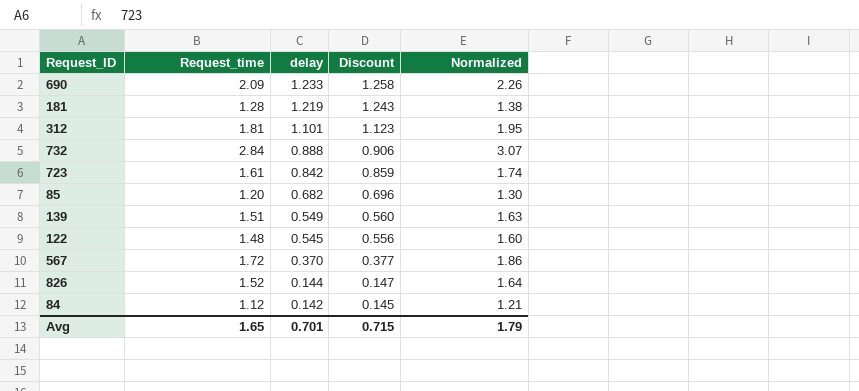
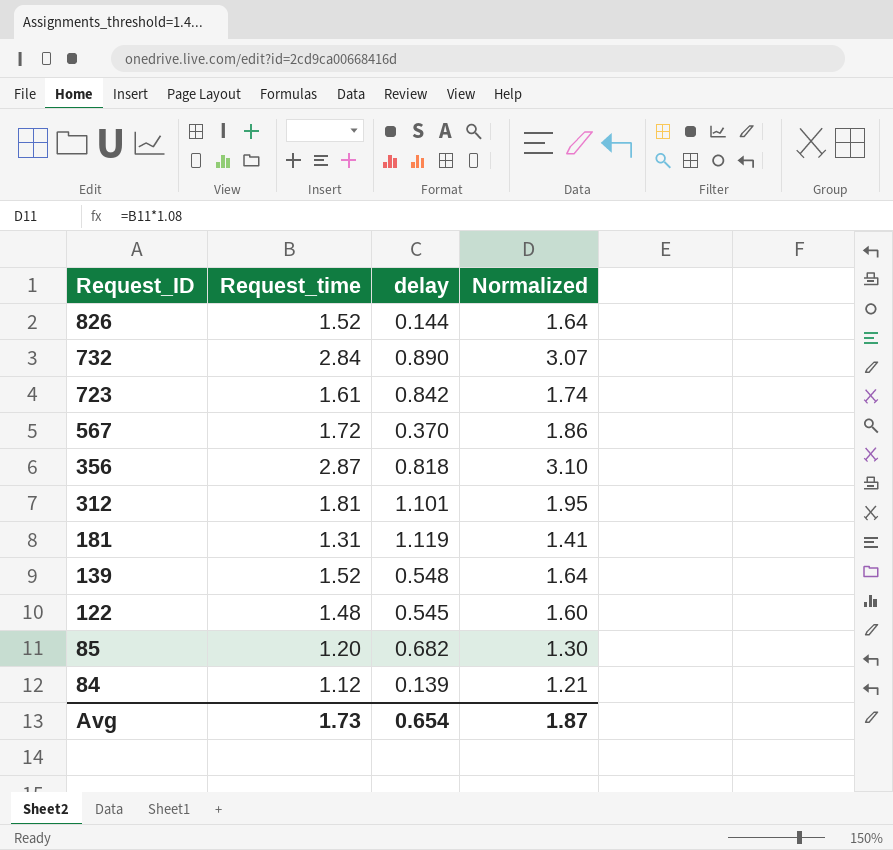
row order: delay descending -> Request_ID descending
column Discount | formula: [delay] * 1.02 -> none
row 690: 2.09 | 1.233 | 1.258 | 2.26 -> none
732 | delay: 0.888 -> 0.890
row 356: none -> 2.87 | 0.818 | 3.10
181 | Request_time: 1.28 -> 1.31
181 | delay: 1.219 -> 1.119
181 | Normalized: 1.38 -> 1.41
139 | Request_time: 1.51 -> 1.52
139 | delay: 0.549 -> 0.548
139 | Normalized: 1.63 -> 1.64
84 | delay: 0.142 -> 0.139
Avg | Request_time: 1.65 -> 1.73
Avg | delay: 0.701 -> 0.654
Avg | Normalized: 1.79 -> 1.87

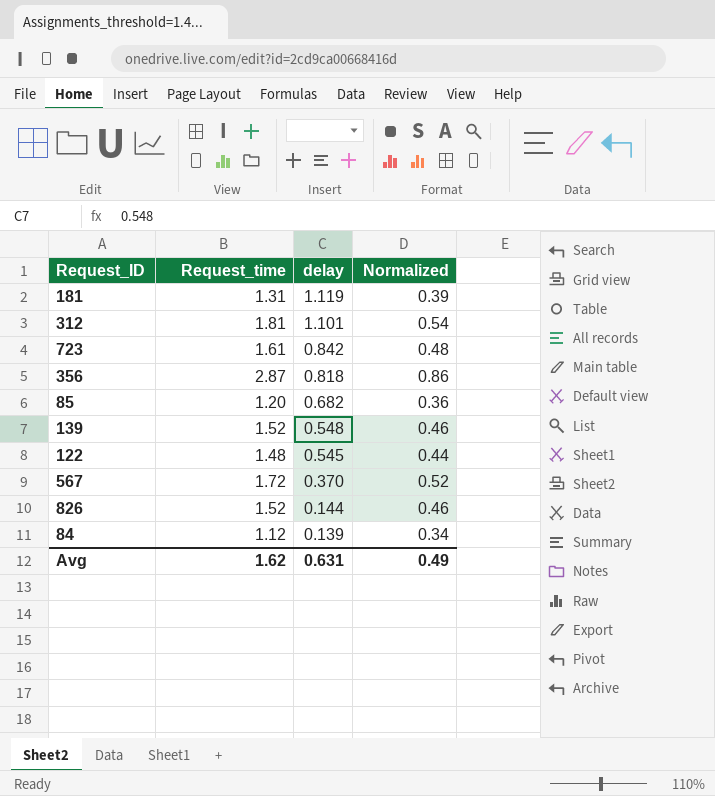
row order: Request_ID descending -> delay descending
column Normalized | formula: [Request_time] * 1.08 -> [Request_time] * 0.3
row 732: 2.84 | 0.890 | 3.07 -> none
Avg | Request_time: 1.73 -> 1.62
Avg | delay: 0.654 -> 0.631
Avg | Normalized: 1.87 -> 0.49

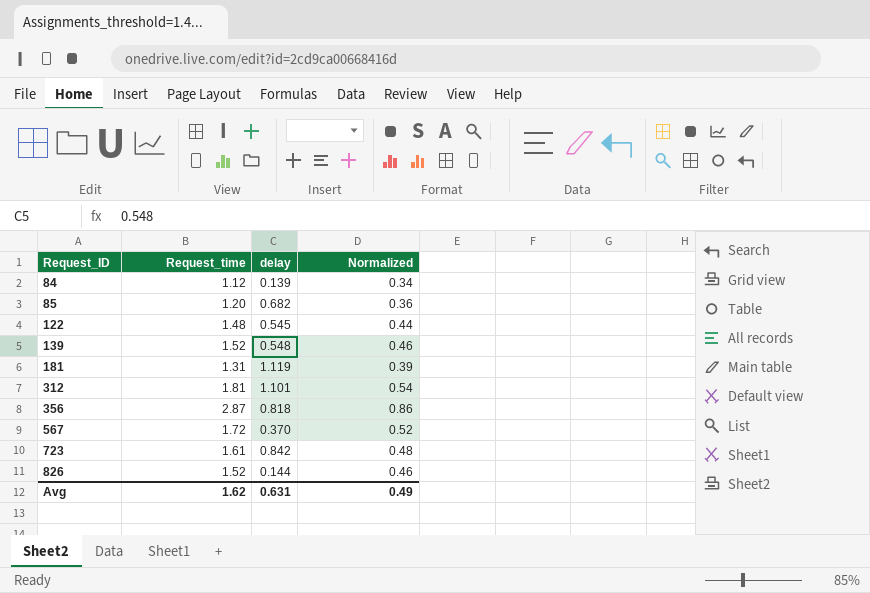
row order: delay descending -> Request_ID ascending

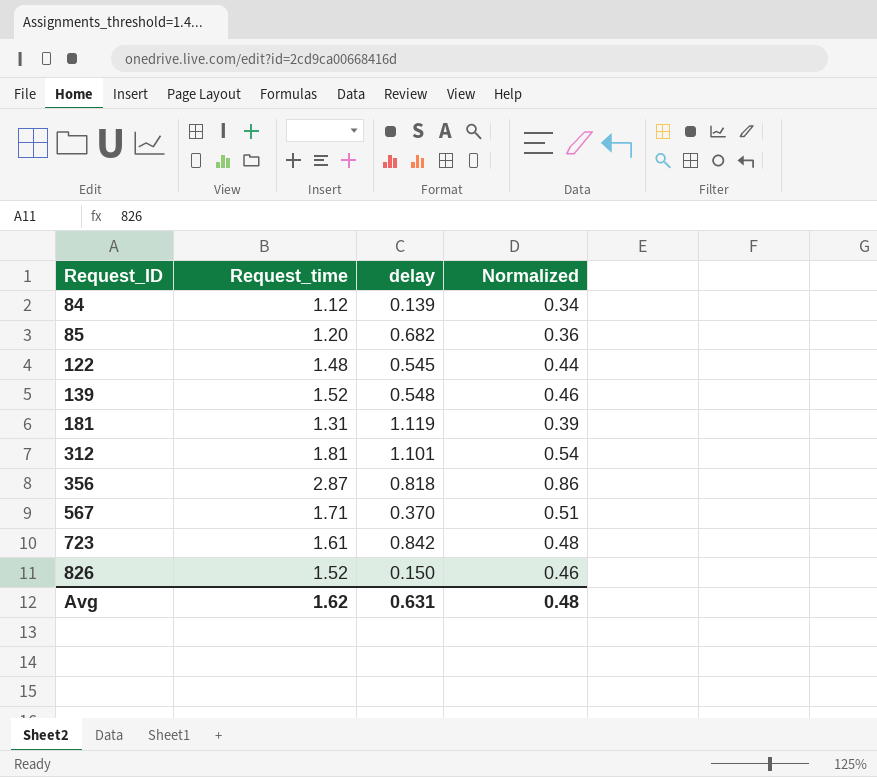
567 | Request_time: 1.72 -> 1.71
567 | Normalized: 0.52 -> 0.51
826 | delay: 0.144 -> 0.150
Avg | Normalized: 0.49 -> 0.48

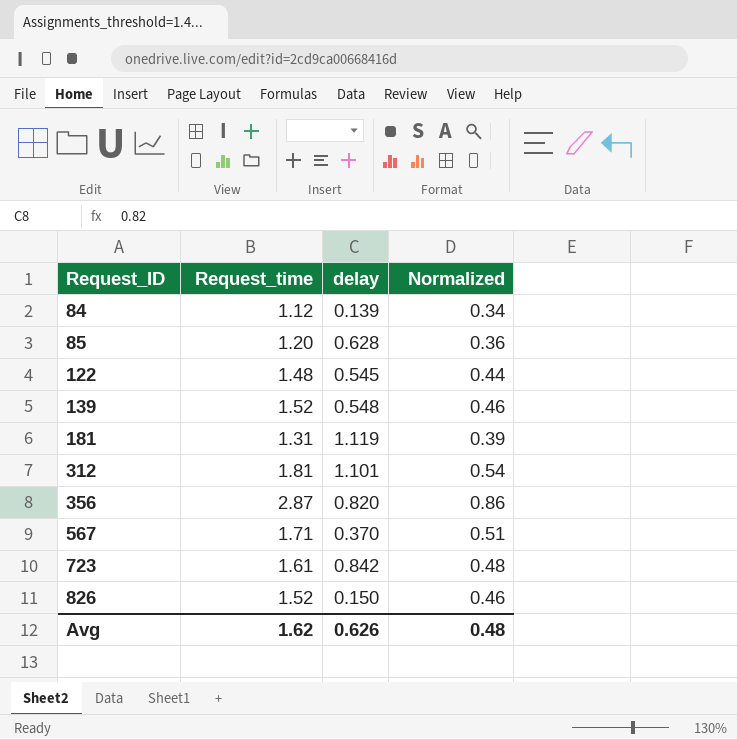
85 | delay: 0.682 -> 0.628
356 | delay: 0.818 -> 0.820
Avg | delay: 0.631 -> 0.626

